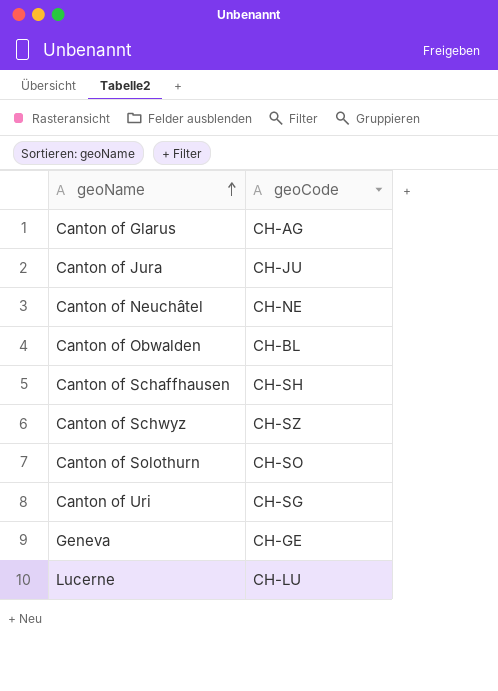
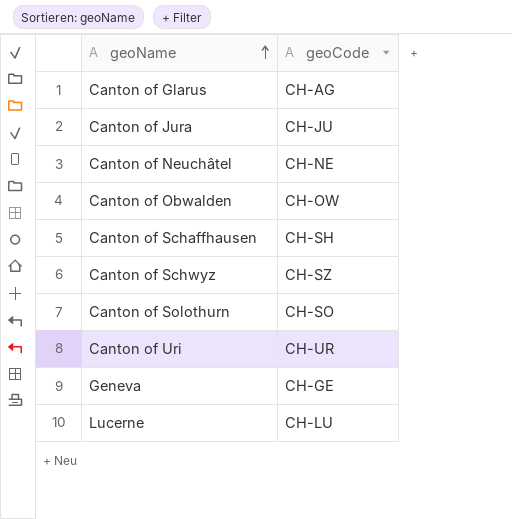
Canton of Obwalden | geoCode: CH-BL -> CH-OW
Canton of Uri | geoCode: CH-SG -> CH-UR

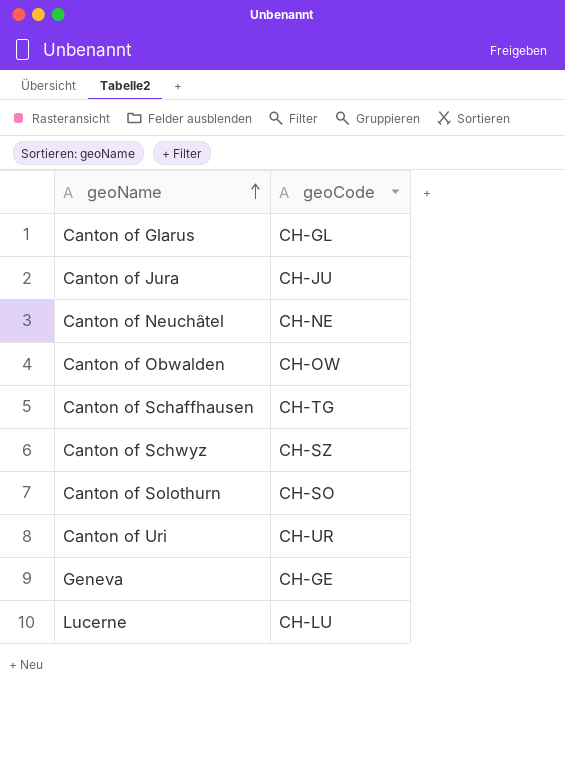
Canton of Glarus | geoCode: CH-AG -> CH-GL
Canton of Schaffhausen | geoCode: CH-SH -> CH-TG

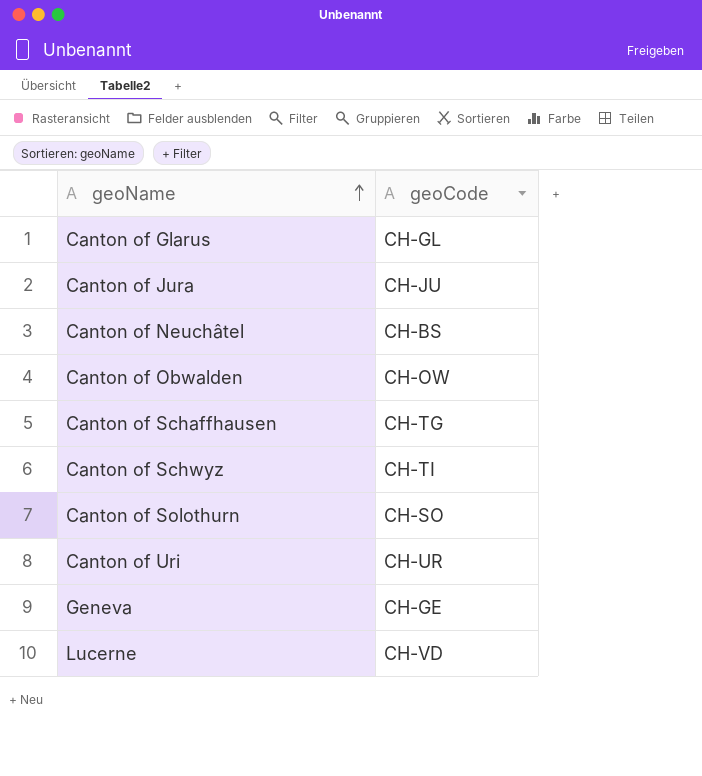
Canton of Neuchâtel | geoCode: CH-NE -> CH-BS
Canton of Schwyz | geoCode: CH-SZ -> CH-TI
Lucerne | geoCode: CH-LU -> CH-VD

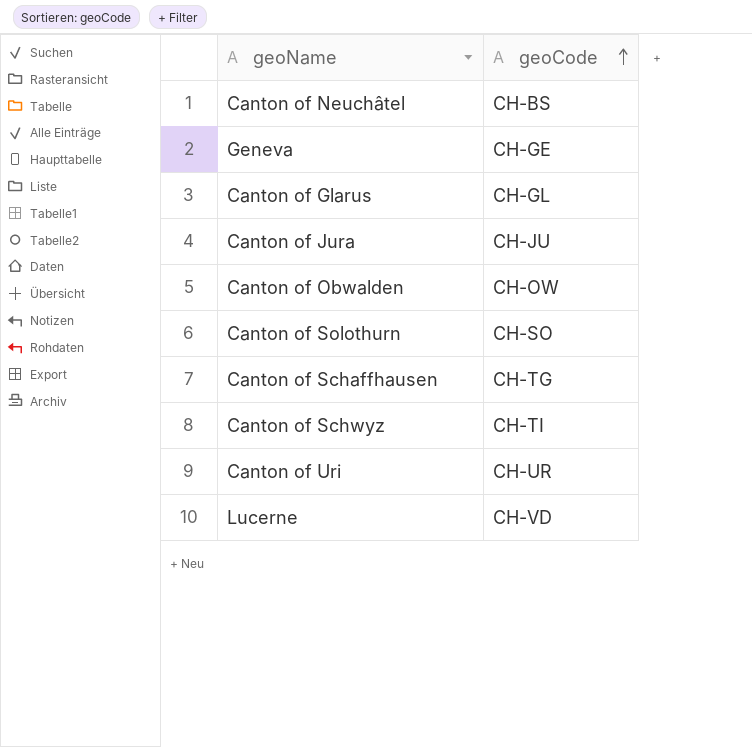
row order: geoName ascending -> geoCode ascending

